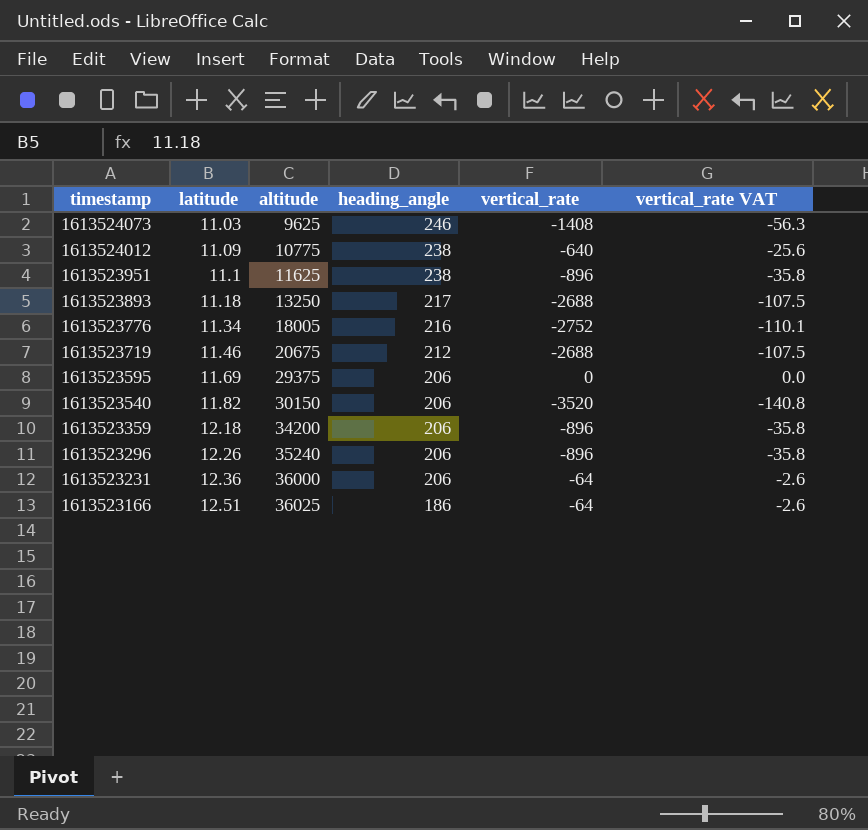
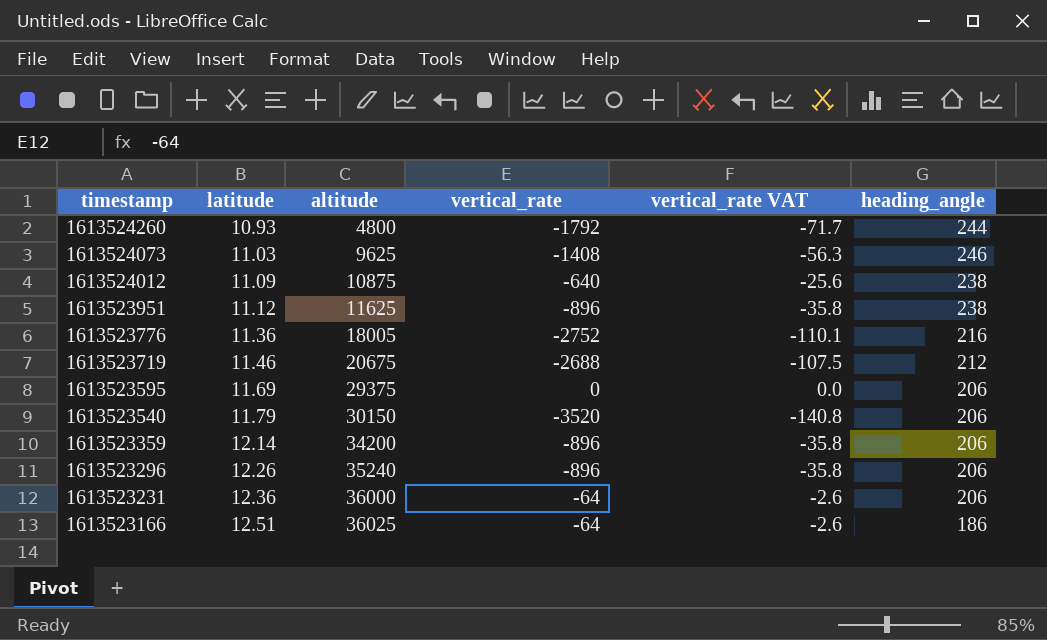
column heading_angle | position: 4 -> 6
row 1613523893: 11.18 | 13250 | 217 | -2688 | -107.5 -> none
row 1613524260: none -> 10.93 | 4800 | -1792 | -71.7 | 244
1613524012 | altitude: 10775 -> 10875
1613523951 | latitude: 11.1 -> 11.12
1613523776 | latitude: 11.34 -> 11.36
1613523540 | latitude: 11.82 -> 11.79
1613523359 | latitude: 12.18 -> 12.14

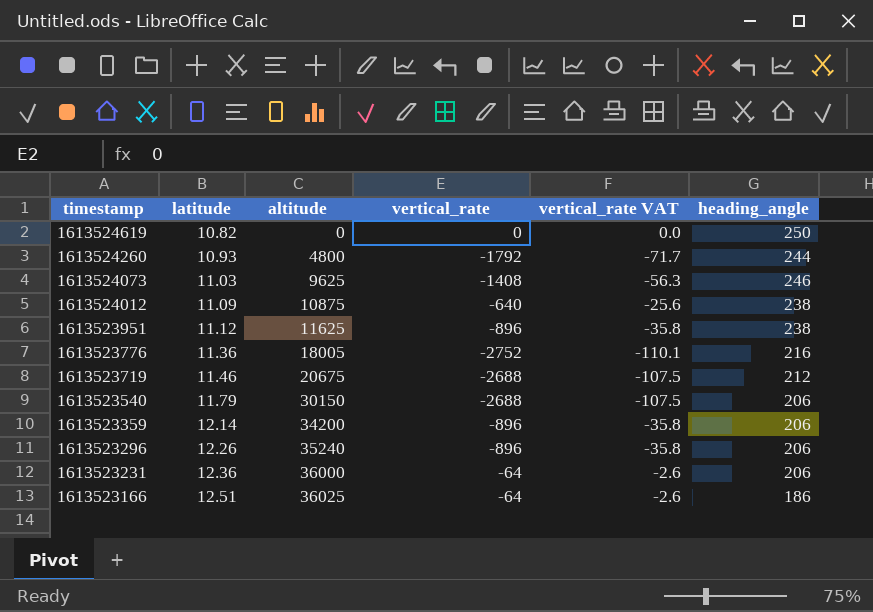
row 1613523595: 11.69 | 29375 | 0 | 0.0 | 206 -> none
row 1613524619: none -> 10.82 | 0 | 0 | 0.0 | 250
1613523540 | vertical_rate: -3520 -> -2688
1613523540 | vertical_rate VAT: -140.8 -> -107.5

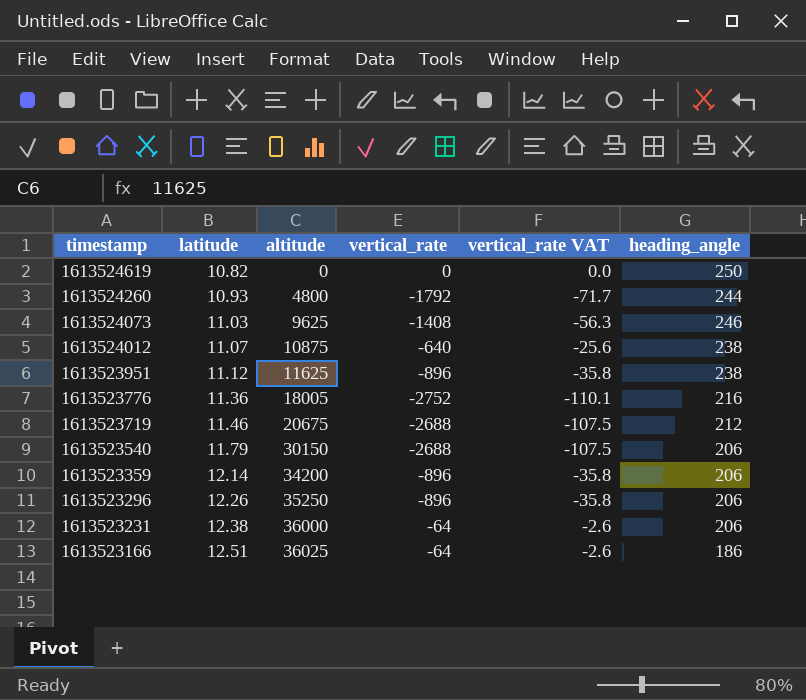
1613524012 | latitude: 11.09 -> 11.07
1613523296 | altitude: 35240 -> 35250
1613523231 | latitude: 12.36 -> 12.38

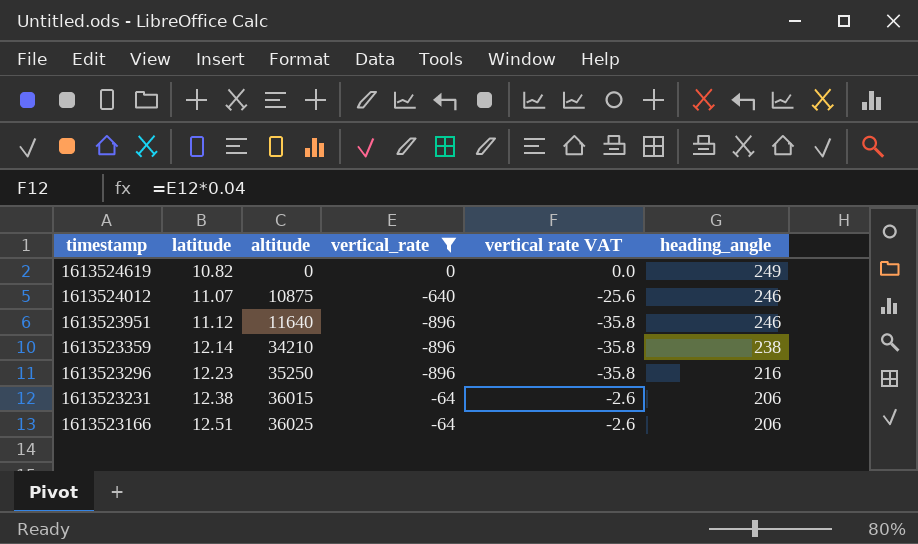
filter: none -> vertical_rate >= -896
column name: vertical_rate VAT -> vertical rate VAT
1613524619 | heading_angle: 250 -> 249
1613524012 | heading_angle: 238 -> 246
1613523951 | altitude: 11625 -> 11640
1613523951 | heading_angle: 238 -> 246
1613523359 | altitude: 34200 -> 34210
1613523359 | heading_angle: 206 -> 238
1613523296 | latitude: 12.26 -> 12.23
1613523296 | heading_angle: 206 -> 216
1613523231 | altitude: 36000 -> 36015
1613523166 | heading_angle: 186 -> 206

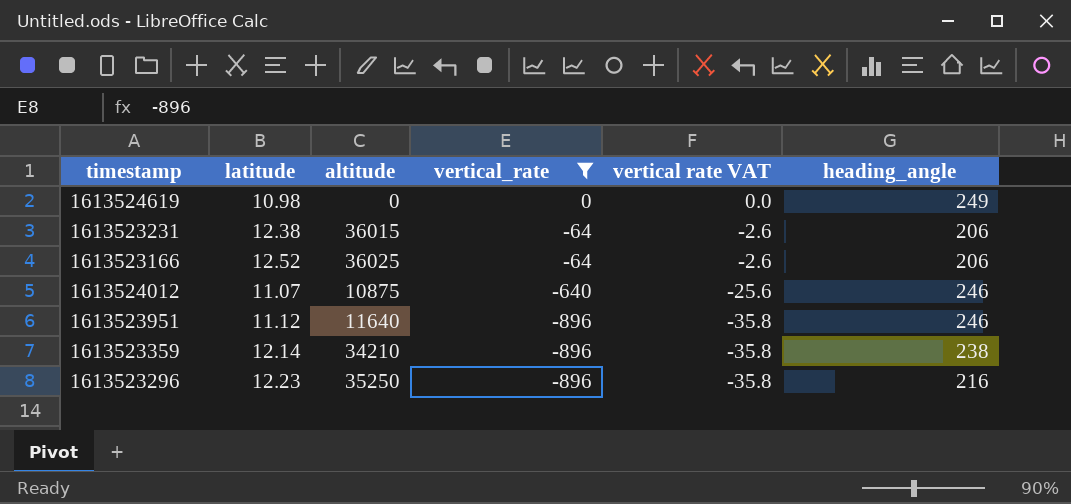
row order: timestamp descending -> vertical_rate descending
1613524619 | latitude: 10.82 -> 10.98
1613523166 | latitude: 12.51 -> 12.52

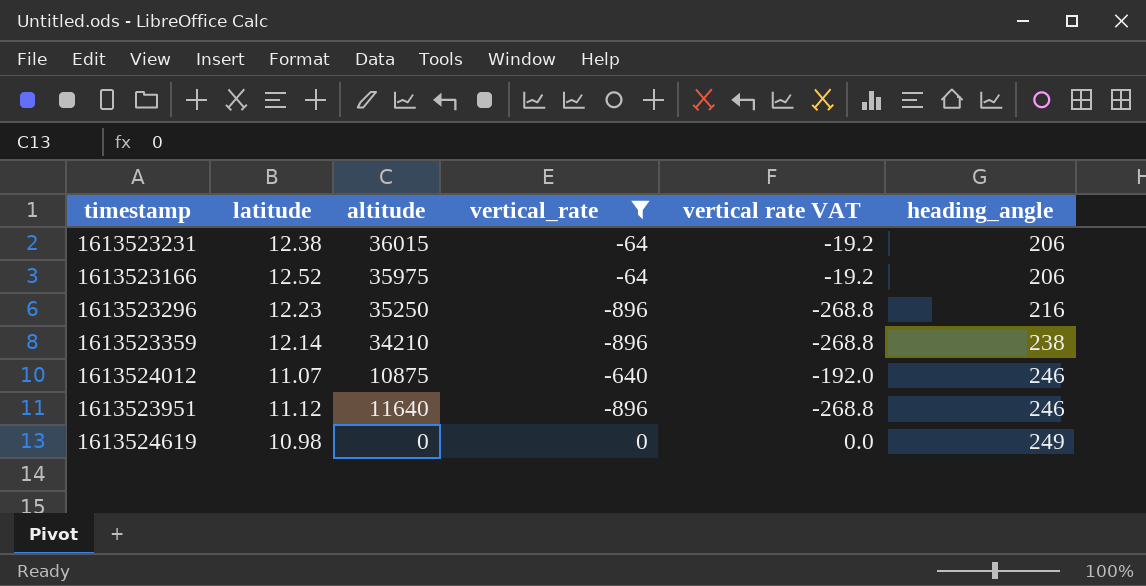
row order: vertical_rate descending -> heading_angle ascending
column vertical rate VAT | formula: [vertical_rate] * 0.04 -> [vertical_rate] * 0.3
1613523166 | altitude: 36025 -> 35975

